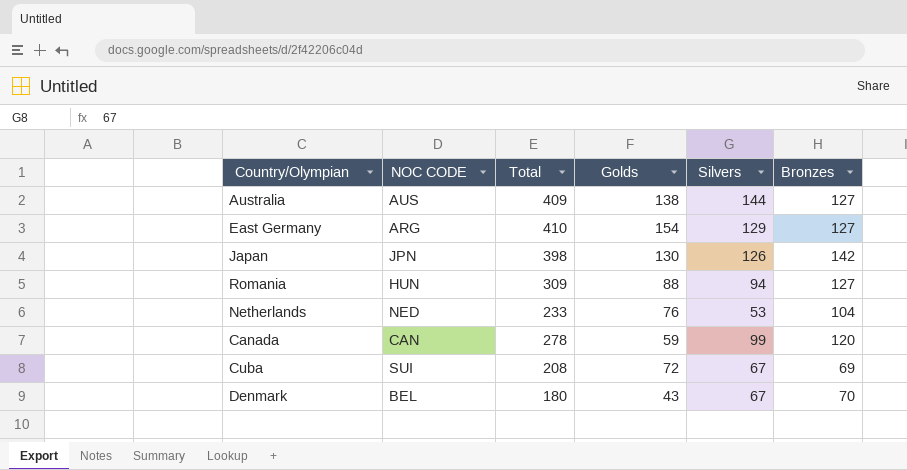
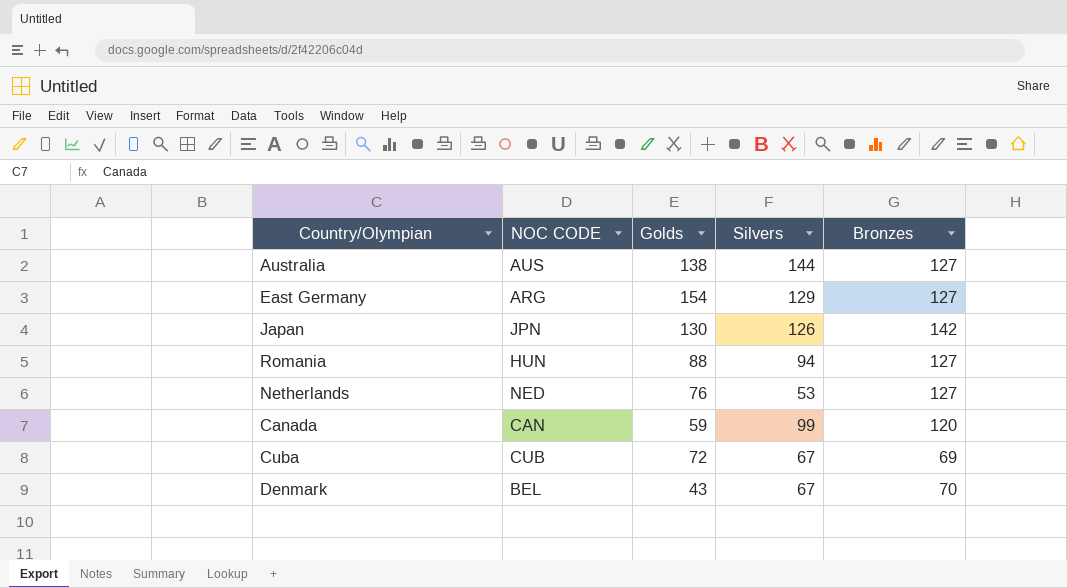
column Total | formula: [Golds] + [Silvers] + [Bronzes] -> none
Netherlands | Bronzes: 104 -> 127
Cuba | NOC CODE: SUI -> CUB

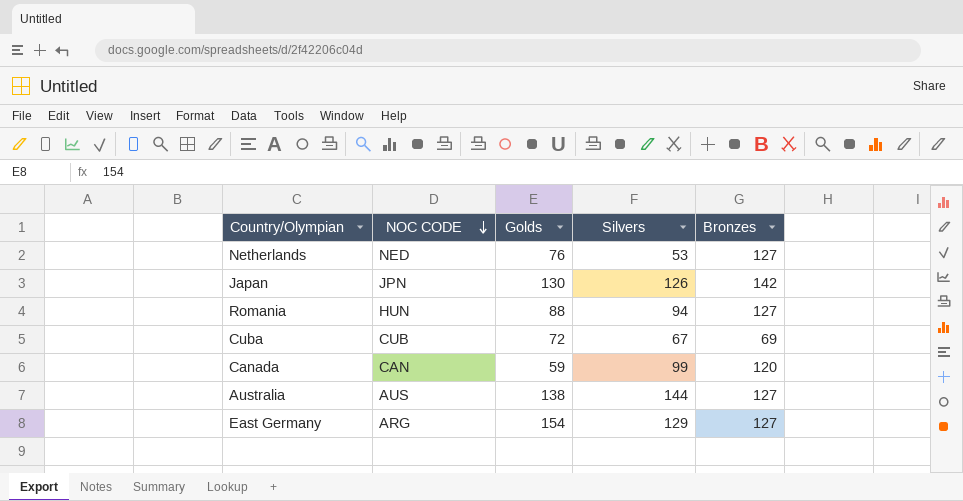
row order: none -> NOC CODE descending
row Denmark: BEL | 43 | 67 | 70 -> none

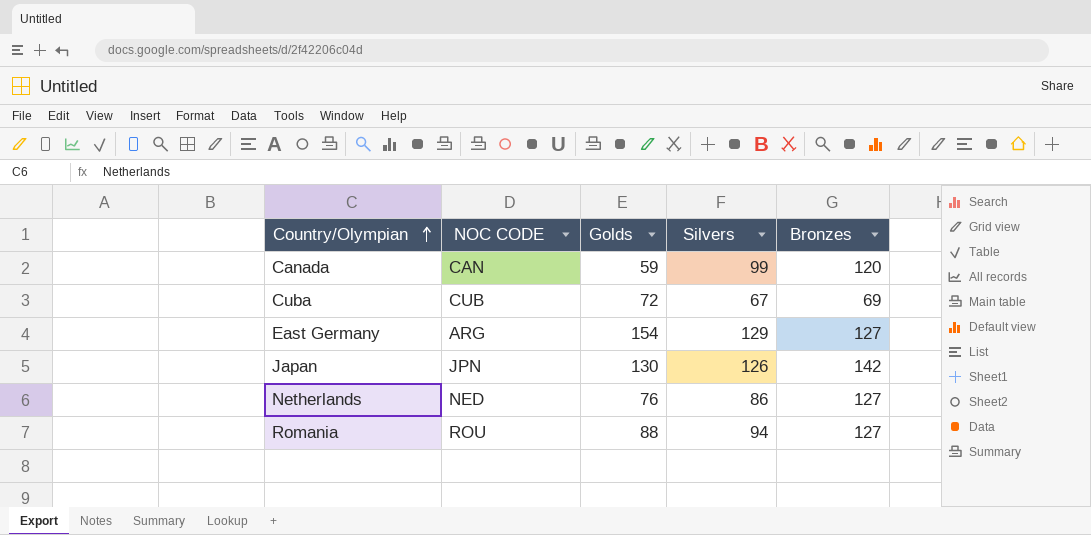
row order: NOC CODE descending -> Country/Olympian ascending
row Australia: AUS | 138 | 144 | 127 -> none
Netherlands | Silvers: 53 -> 86
Romania | NOC CODE: HUN -> ROU

